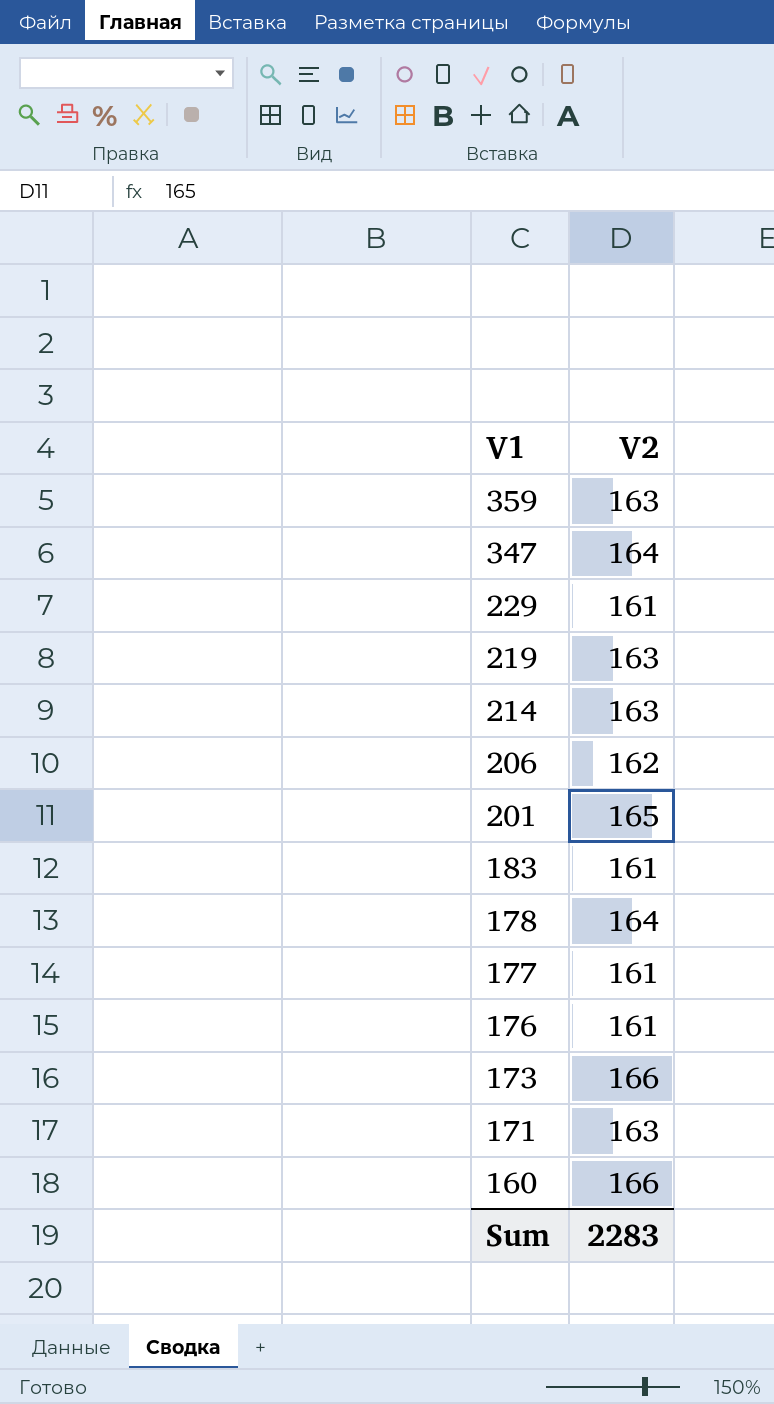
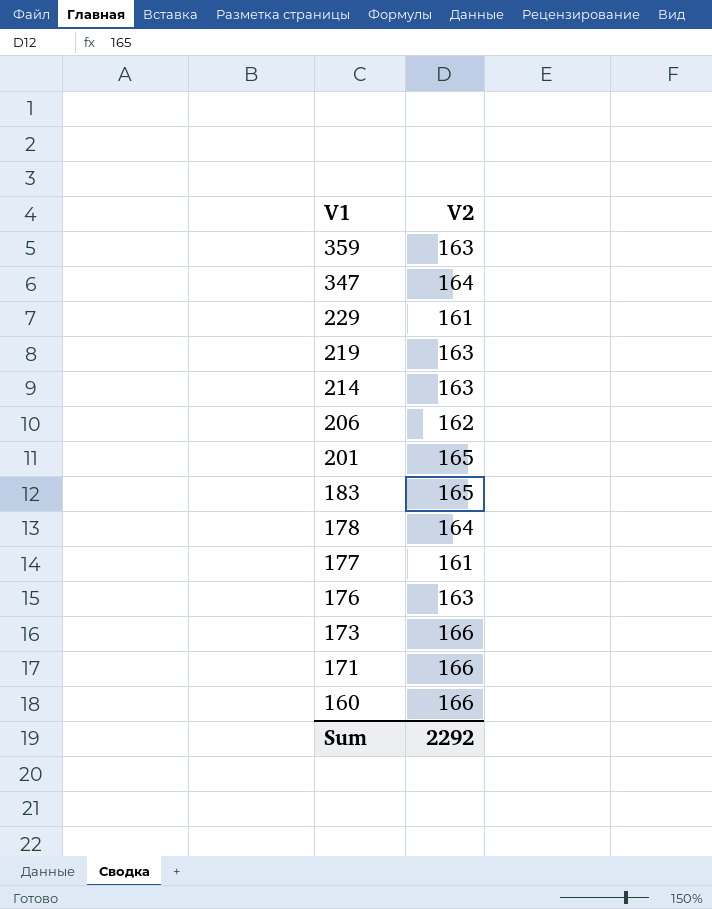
183 | V2: 161 -> 165
176 | V2: 161 -> 163
171 | V2: 163 -> 166
Sum | V2: 2283 -> 2292

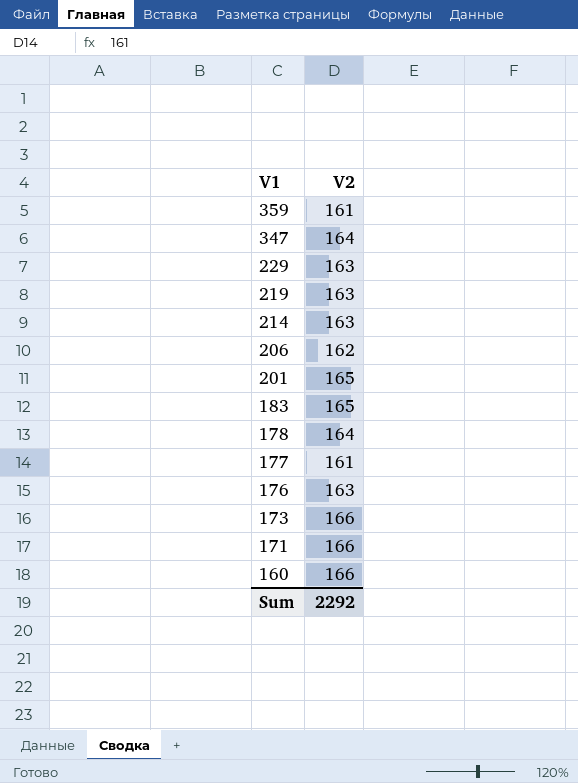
359 | V2: 163 -> 161
229 | V2: 161 -> 163

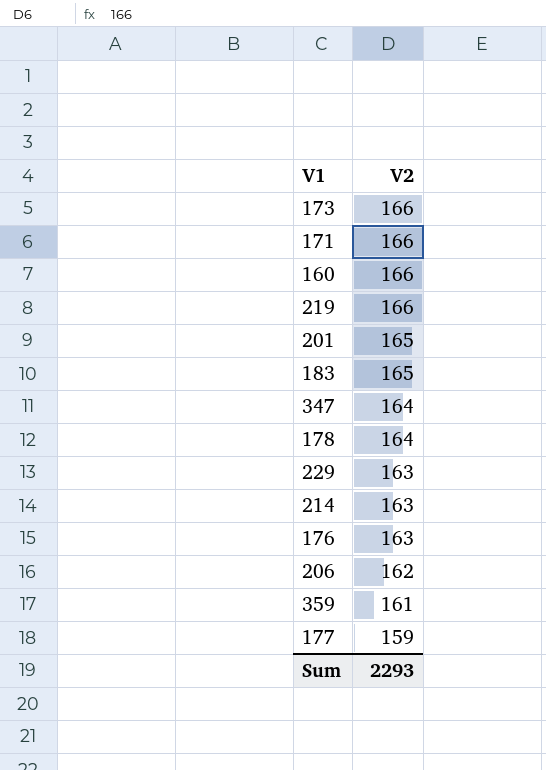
row order: V1 descending -> V2 descending
219 | V2: 163 -> 166
177 | V2: 161 -> 159
Sum | V2: 2292 -> 2293

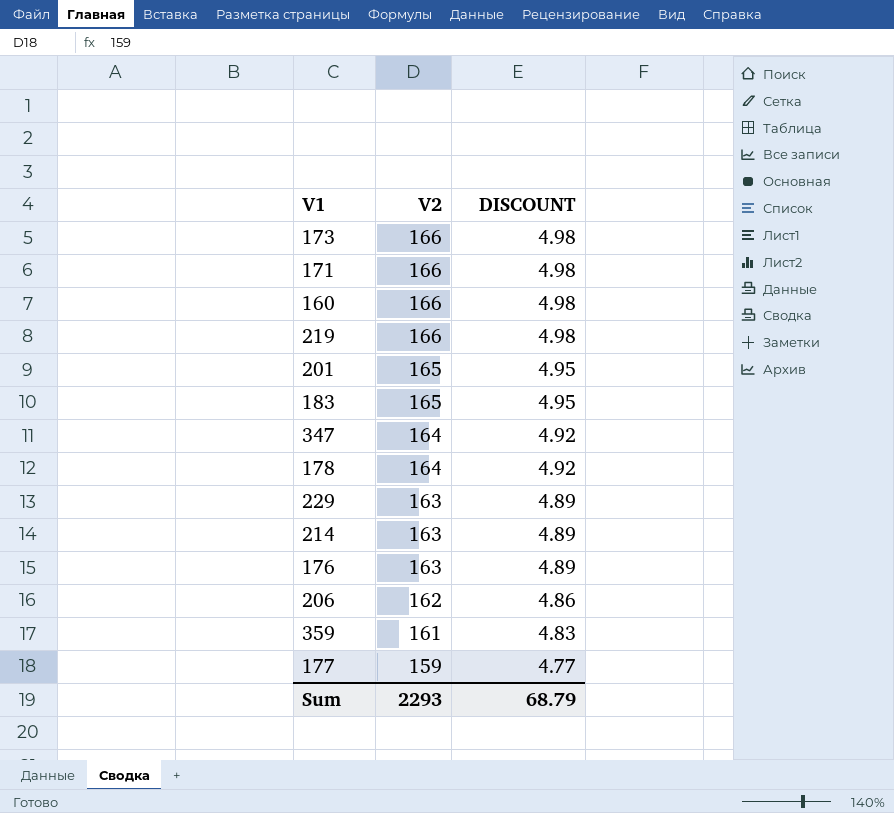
column DISCOUNT | formula: none -> [V2] * 0.03

